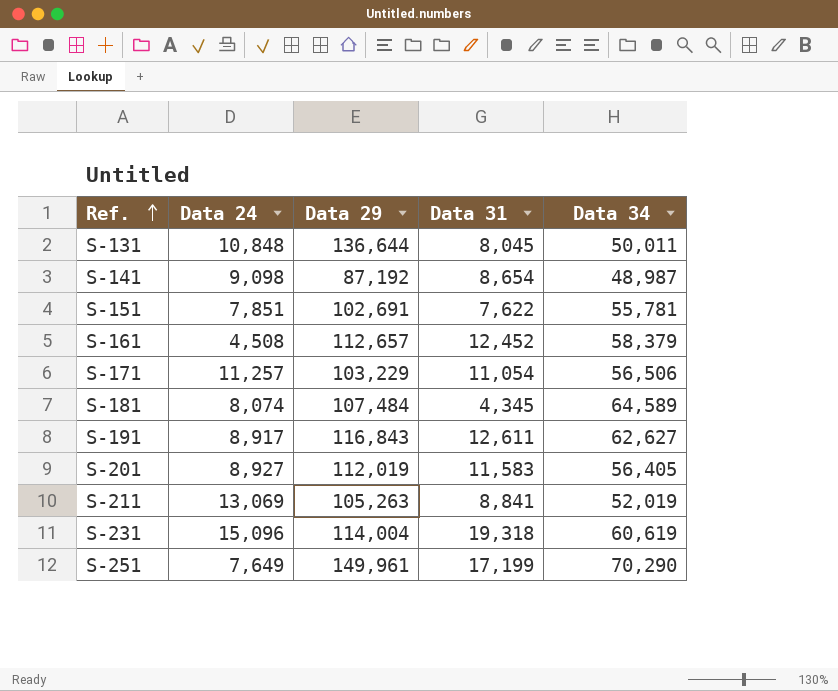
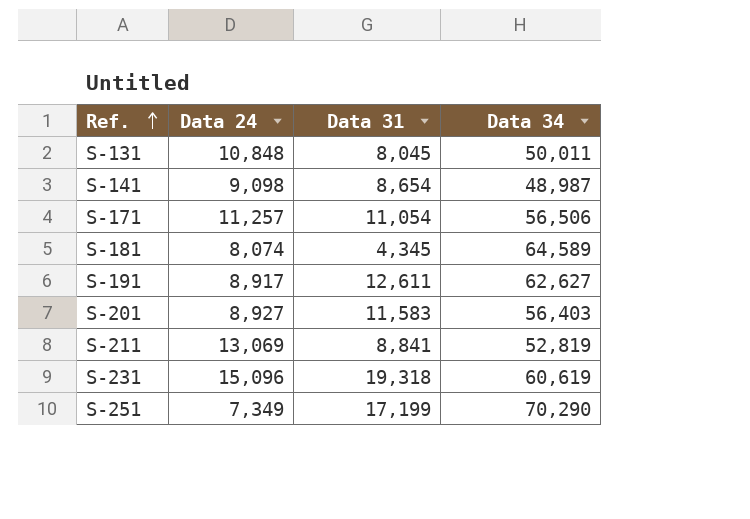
column Data 29 | position: 3 -> none
row S-151: 7,851 | 102,691 | 7,622 | 55,781 -> none
row S-161: 4,508 | 112,657 | 12,452 | 58,379 -> none
S-201 | Data 34: 56,405 -> 56,403
S-211 | Data 34: 52,019 -> 52,819
S-251 | Data 24: 7,649 -> 7,349

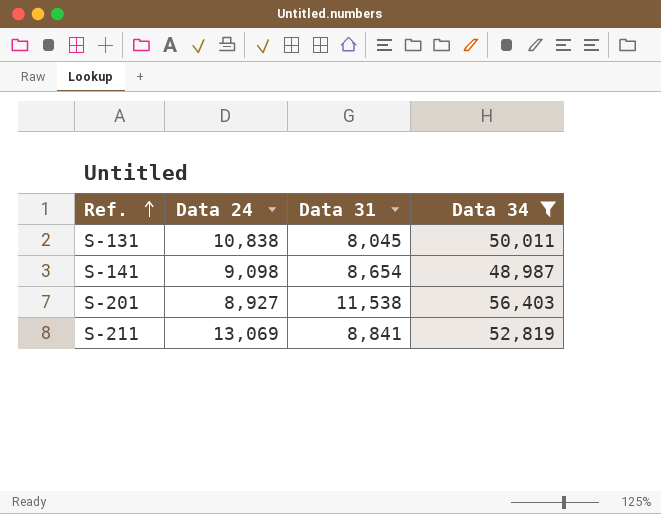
filter: none -> Data 34 <= 56,403
S-131 | Data 24: 10,848 -> 10,838
S-201 | Data 31: 11,583 -> 11,538

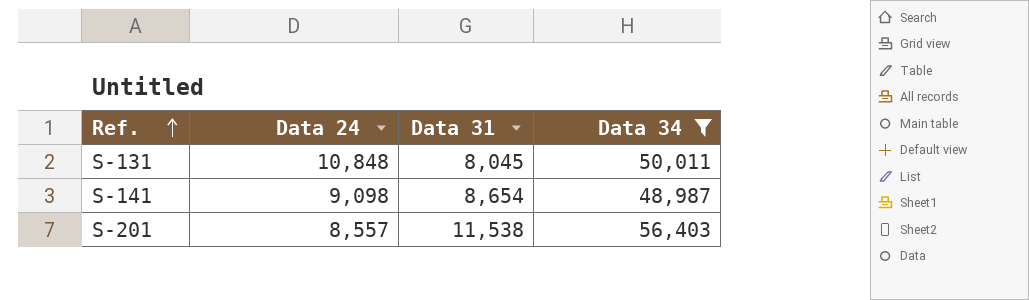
row S-211: 13,069 | 8,841 | 52,819 -> none
S-131 | Data 24: 10,838 -> 10,848
S-201 | Data 24: 8,927 -> 8,557

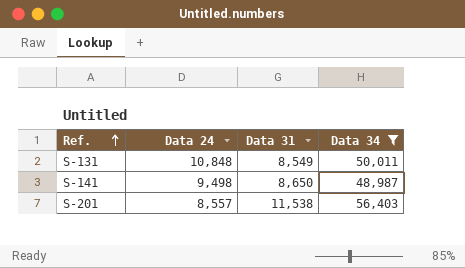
S-131 | Data 31: 8,045 -> 8,549
S-141 | Data 24: 9,098 -> 9,498
S-141 | Data 31: 8,654 -> 8,650

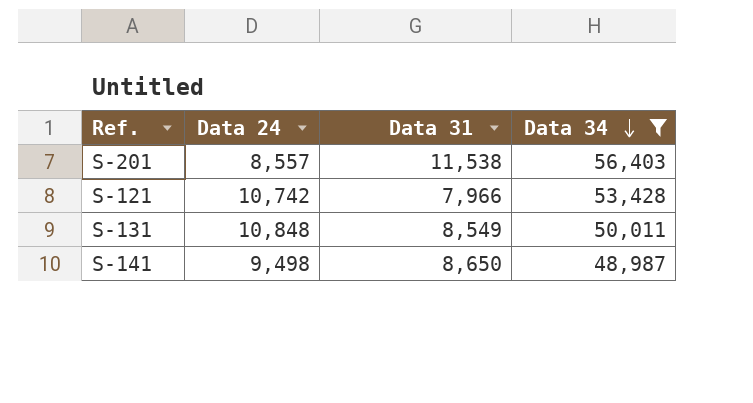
row order: Ref. ascending -> Data 34 descending
row S-121: none -> 10,742 | 7,966 | 53,428

